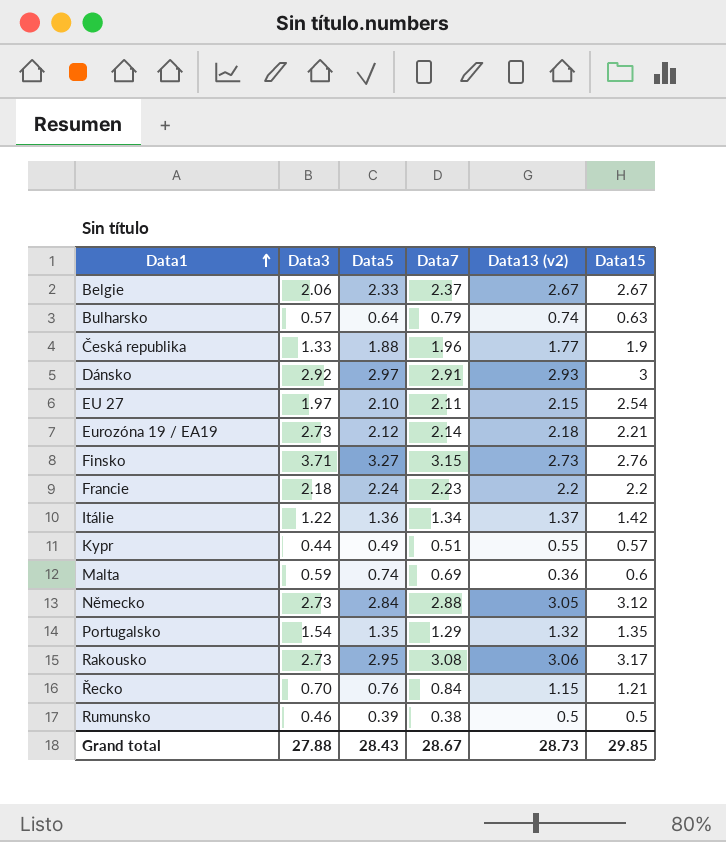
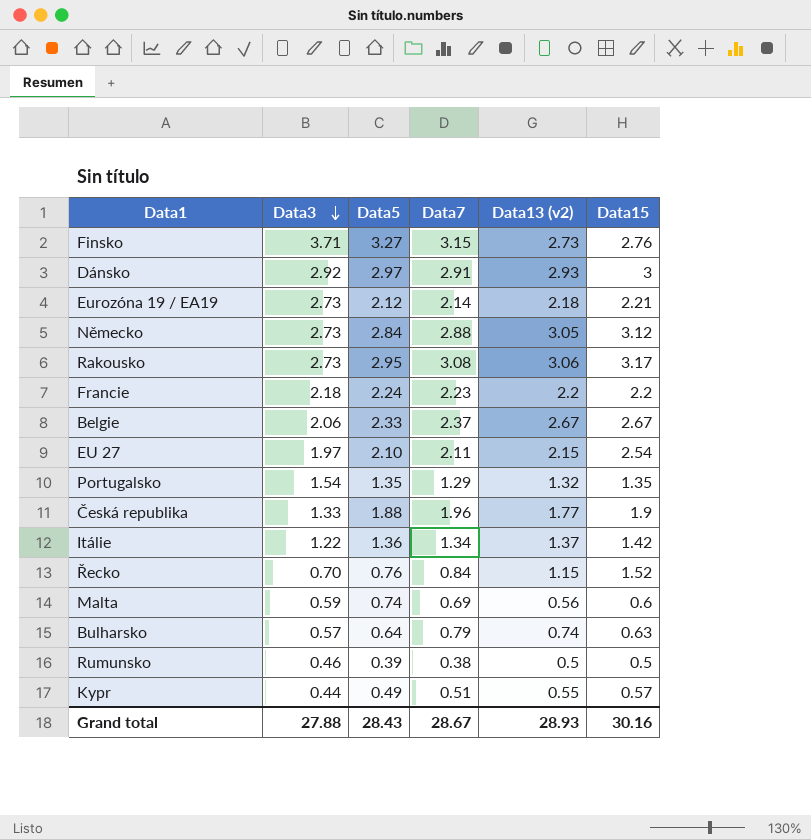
row order: Data1 ascending -> Data3 descending
Řecko | Data15: 1.21 -> 1.52
Malta | Data13 (v2): 0.36 -> 0.56
Grand total | Data13 (v2): 28.73 -> 28.93
Grand total | Data15: 29.85 -> 30.16

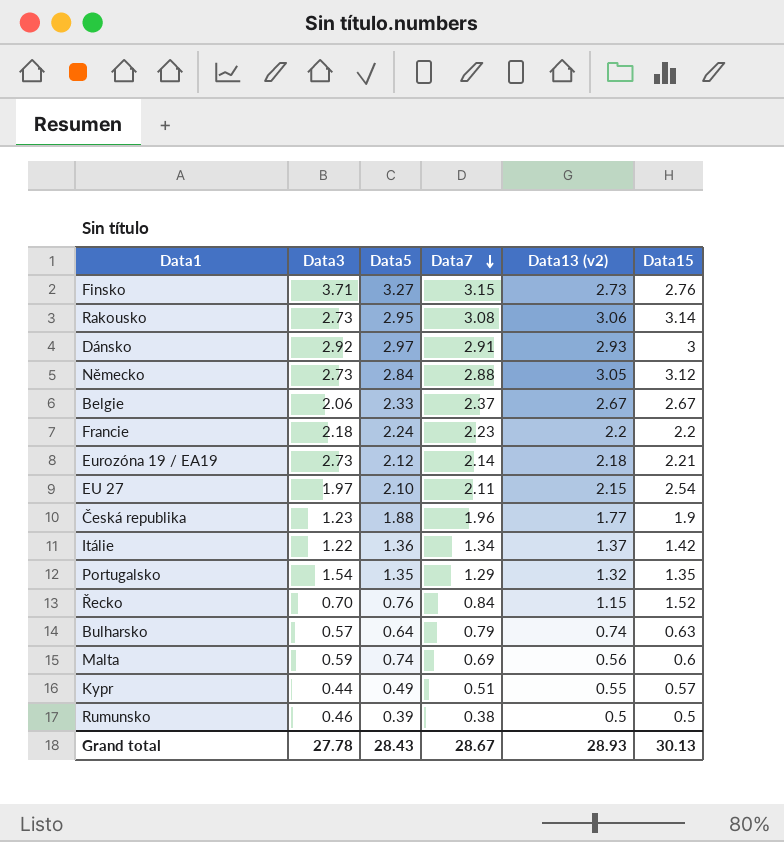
row order: Data3 descending -> Data7 descending
Rakousko | Data15: 3.17 -> 3.14
Česká republika | Data3: 1.33 -> 1.23
Grand total | Data3: 27.88 -> 27.78
Grand total | Data15: 30.16 -> 30.13

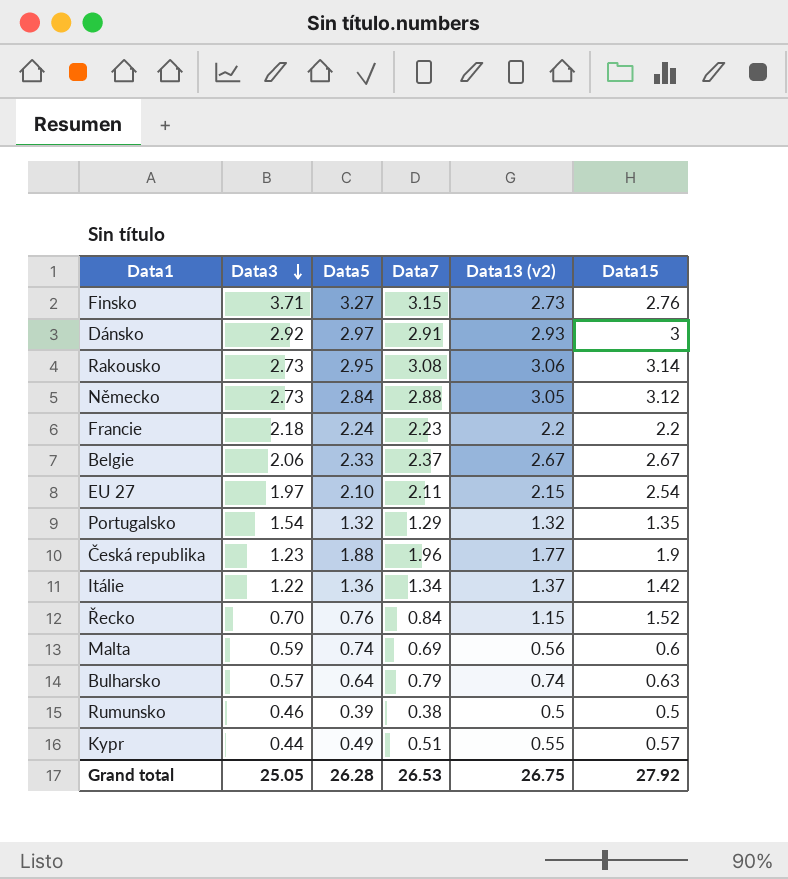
row order: Data7 descending -> Data3 descending
row Eurozóna 19 / EA19: 2.73 | 2.12 | 2.14 | 2.18 | 2.21 -> none
Portugalsko | Data5: 1.35 -> 1.32
Grand total | Data3: 27.78 -> 25.05
Grand total | Data5: 28.43 -> 26.28
Grand total | Data7: 28.67 -> 26.53
Grand total | Data13 (v2): 28.93 -> 26.75
Grand total | Data15: 30.13 -> 27.92

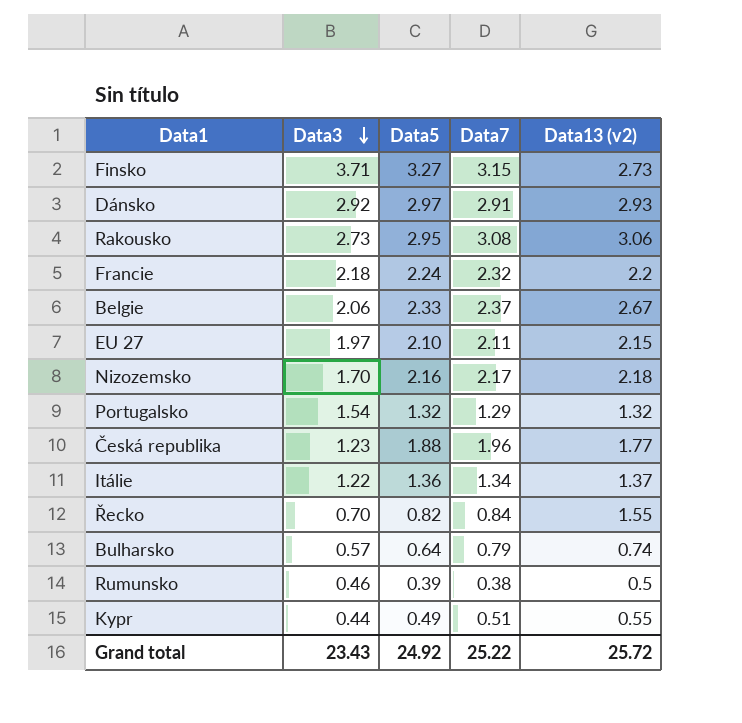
column Data15 | position: 6 -> none
row Německo: 2.73 | 2.84 | 2.88 | 3.05 | 3.12 -> none
row Malta: 0.59 | 0.74 | 0.69 | 0.56 | 0.6 -> none
Francie | Data7: 2.23 -> 2.32
row Nizozemsko: none -> 1.70 | 2.16 | 2.17 | 2.18
Řecko | Data5: 0.76 -> 0.82
Řecko | Data13 (v2): 1.15 -> 1.55
Grand total | Data3: 25.05 -> 23.43
Grand total | Data5: 26.28 -> 24.92
Grand total | Data7: 26.53 -> 25.22
Grand total | Data13 (v2): 26.75 -> 25.72

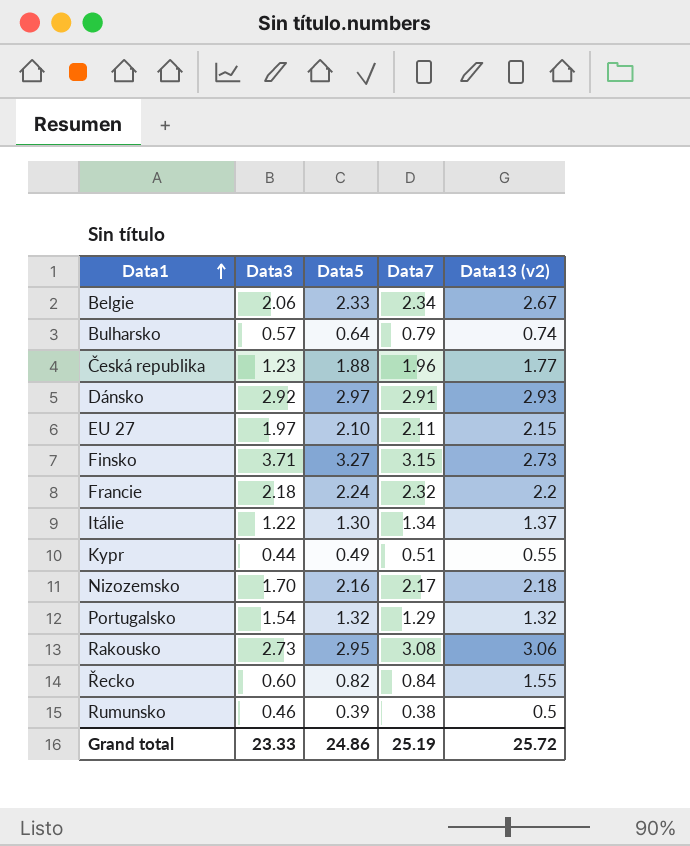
row order: Data3 descending -> Data1 ascending
Belgie | Data7: 2.37 -> 2.34
Itálie | Data5: 1.36 -> 1.30
Řecko | Data3: 0.70 -> 0.60
Grand total | Data3: 23.43 -> 23.33
Grand total | Data5: 24.92 -> 24.86
Grand total | Data7: 25.22 -> 25.19

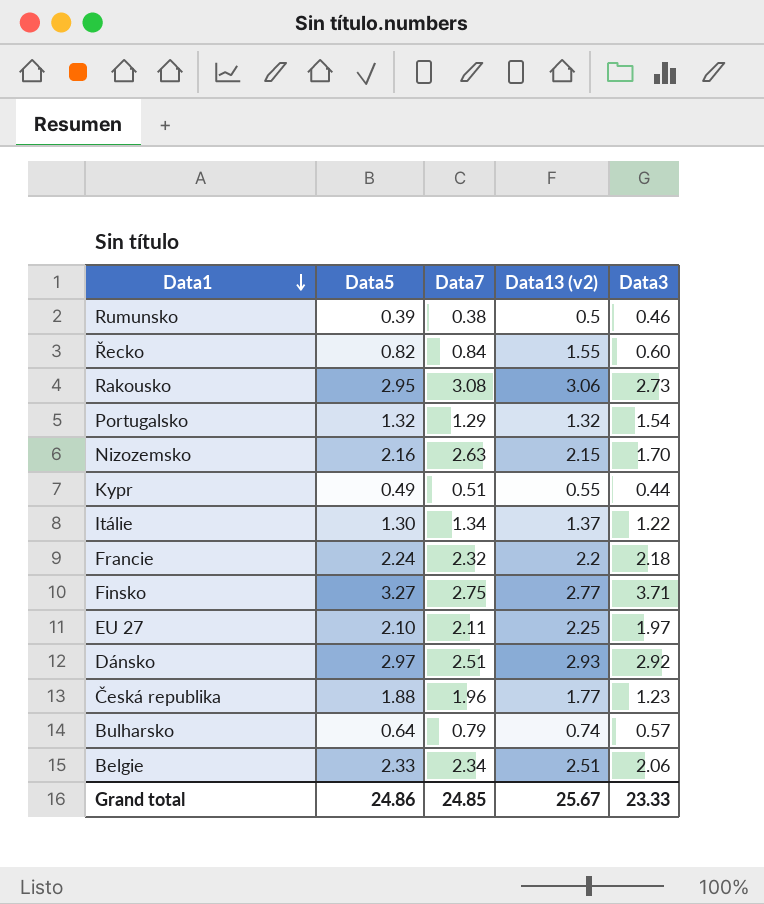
row order: Data1 ascending -> Data1 descending
column Data3 | position: 2 -> 5
Nizozemsko | Data7: 2.17 -> 2.63
Nizozemsko | Data13 (v2): 2.18 -> 2.15
Finsko | Data7: 3.15 -> 2.75
Finsko | Data13 (v2): 2.73 -> 2.77
EU 27 | Data13 (v2): 2.15 -> 2.25
Dánsko | Data7: 2.91 -> 2.51
Belgie | Data13 (v2): 2.67 -> 2.51
Grand total | Data7: 25.19 -> 24.85
Grand total | Data13 (v2): 25.72 -> 25.67

